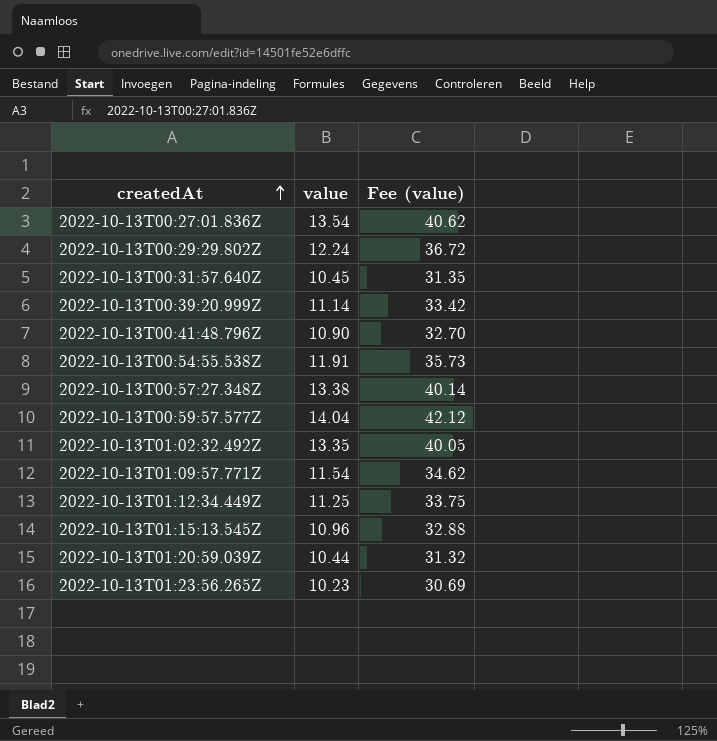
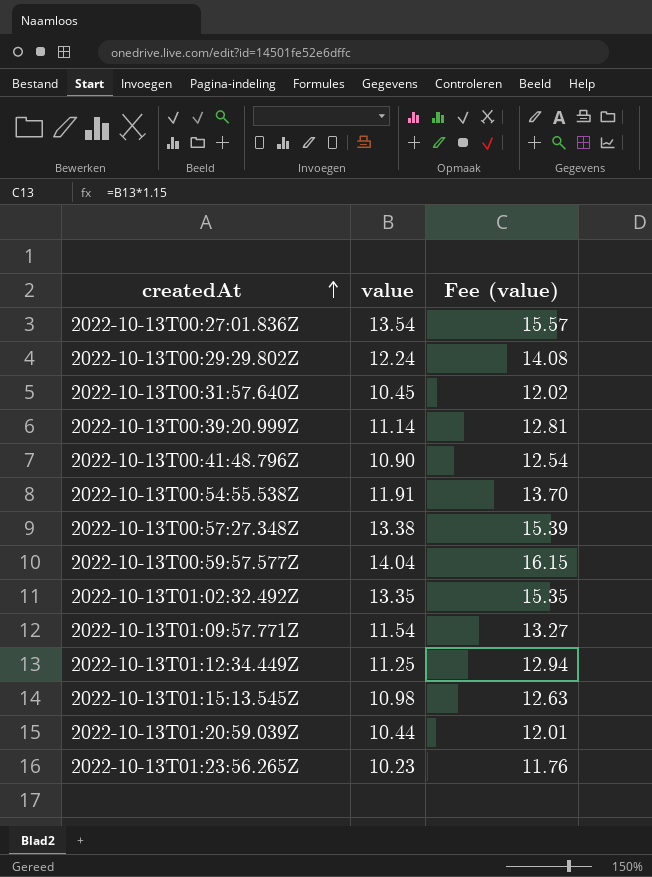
column Fee (value) | formula: [value] * 3 -> [value] * 1.15
2022-10-13T01:15:13.545Z | value: 10.96 -> 10.98

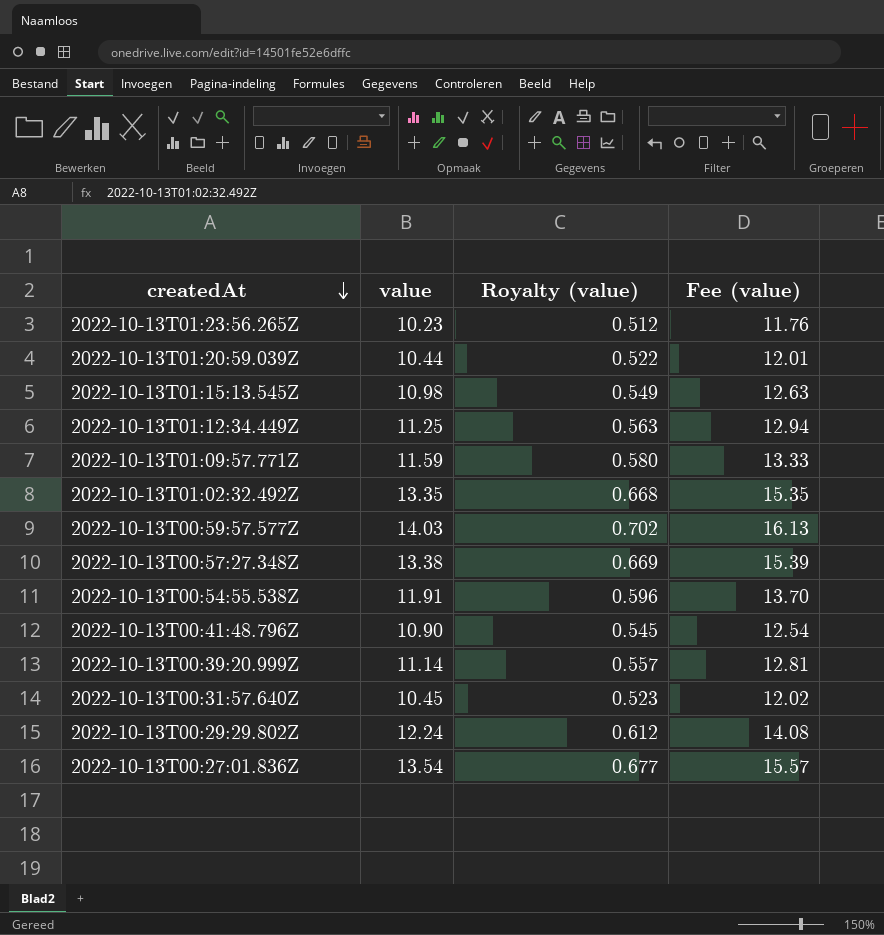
row order: createdAt ascending -> createdAt descending
column Royalty (value) | formula: none -> [value] * 0.05
2022-10-13T01:09:57.771Z | value: 11.54 -> 11.59
2022-10-13T01:09:57.771Z | Fee (value): 13.27 -> 13.33
2022-10-13T00:59:57.577Z | value: 14.04 -> 14.03
2022-10-13T00:59:57.577Z | Fee (value): 16.15 -> 16.13

